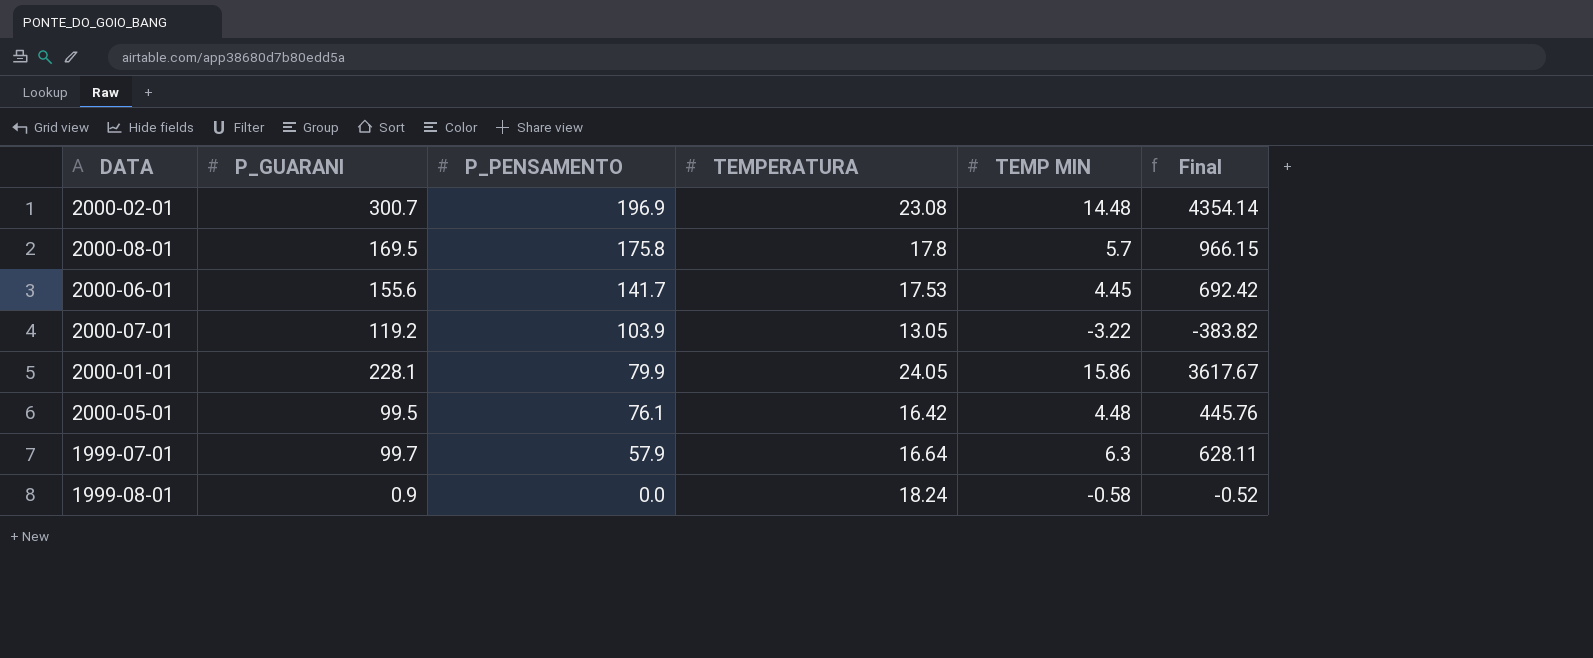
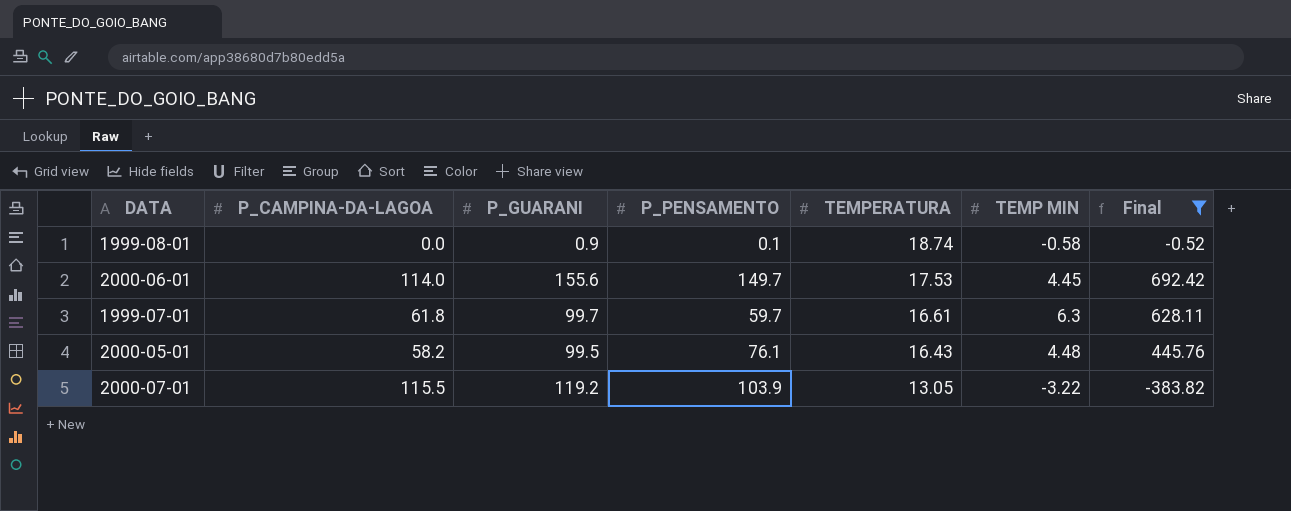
filter: none -> Final <= 692.42
row order: P_PENSAMENTO descending -> TEMPERATURA descending
column P_CAMPINA-DA-LAGOA | position: none -> 2
1999-08-01 | P_PENSAMENTO: 0.0 -> 0.1
1999-08-01 | TEMPERATURA: 18.24 -> 18.74
2000-06-01 | P_PENSAMENTO: 141.7 -> 149.7
1999-07-01 | P_PENSAMENTO: 57.9 -> 59.7
1999-07-01 | TEMPERATURA: 16.64 -> 16.61
2000-05-01 | TEMPERATURA: 16.42 -> 16.43

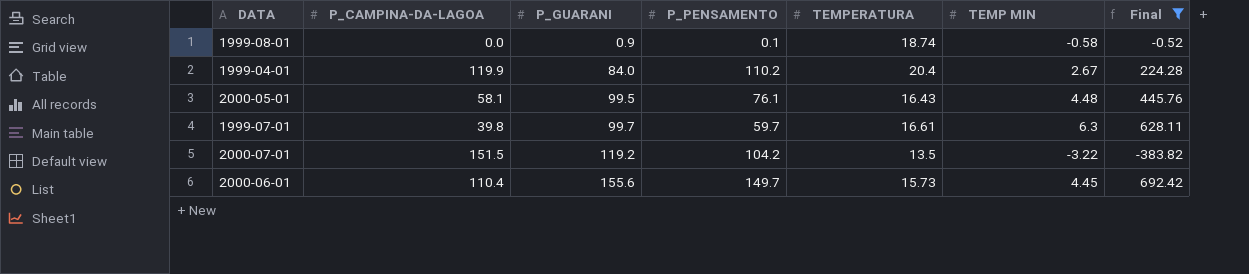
row order: TEMPERATURA descending -> P_GUARANI ascending
row 1999-04-01: none -> 119.9 | 84.0 | 110.2 | 20.4 | 2.67 | 224.28
2000-05-01 | P_CAMPINA-DA-LAGOA: 58.2 -> 58.1
1999-07-01 | P_CAMPINA-DA-LAGOA: 61.8 -> 39.8
2000-07-01 | P_CAMPINA-DA-LAGOA: 115.5 -> 151.5
2000-07-01 | P_PENSAMENTO: 103.9 -> 104.2
2000-07-01 | TEMPERATURA: 13.05 -> 13.5
2000-06-01 | P_CAMPINA-DA-LAGOA: 114.0 -> 110.4
2000-06-01 | TEMPERATURA: 17.53 -> 15.73

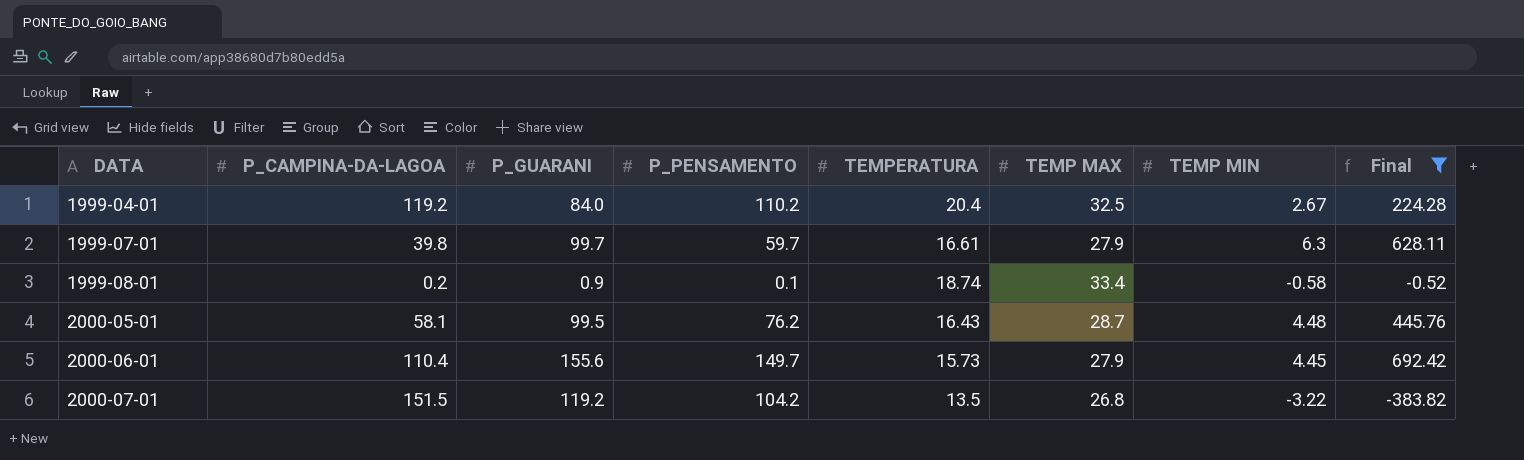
row order: P_GUARANI ascending -> DATA ascending
column TEMP MAX | position: none -> 6
1999-04-01 | P_CAMPINA-DA-LAGOA: 119.9 -> 119.2
1999-08-01 | P_CAMPINA-DA-LAGOA: 0.0 -> 0.2
2000-05-01 | P_PENSAMENTO: 76.1 -> 76.2

